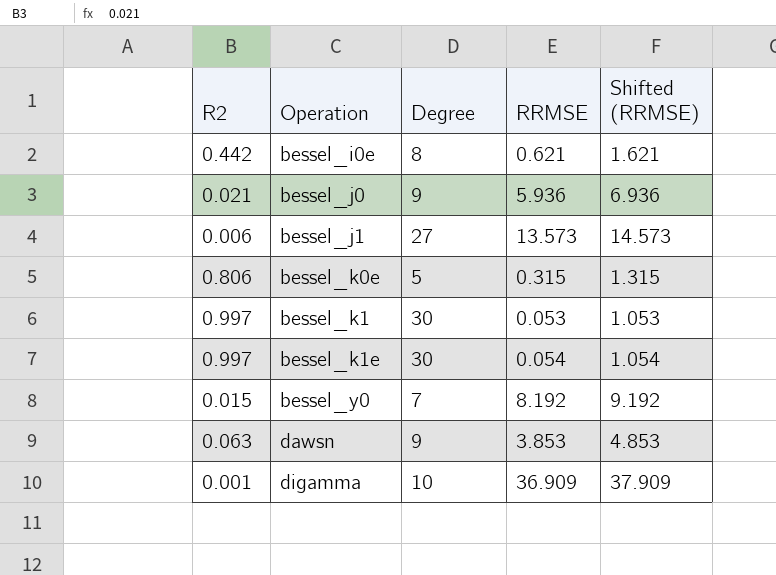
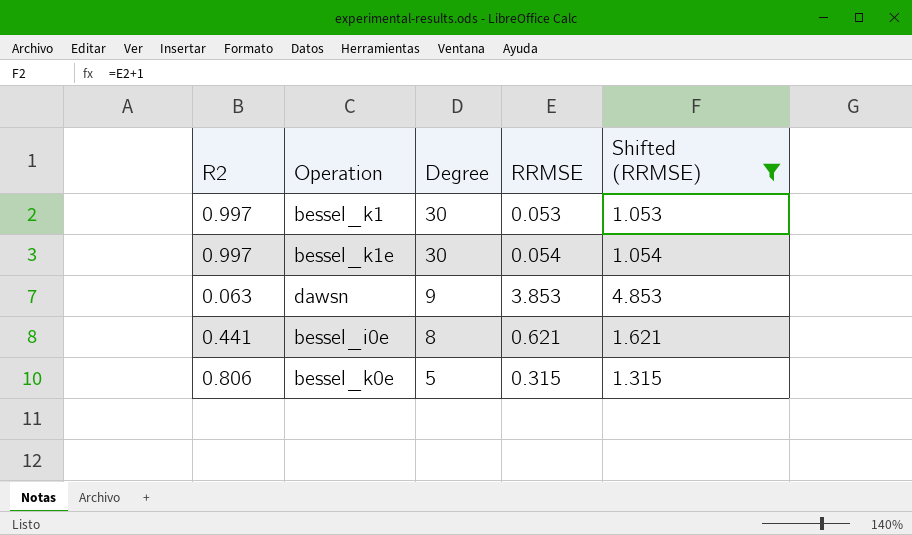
filter: none -> Shifted (RRMSE) <= 4.853
row order: Operation ascending -> Degree descending
bessel_i0e | R2: 0.442 -> 0.441

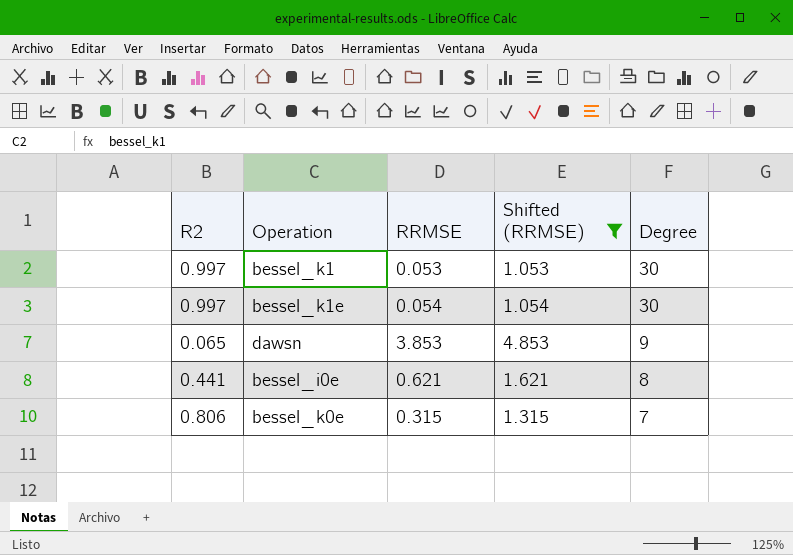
column Degree | position: 3 -> 5
dawsn | R2: 0.063 -> 0.065
bessel_k0e | Degree: 5 -> 7

